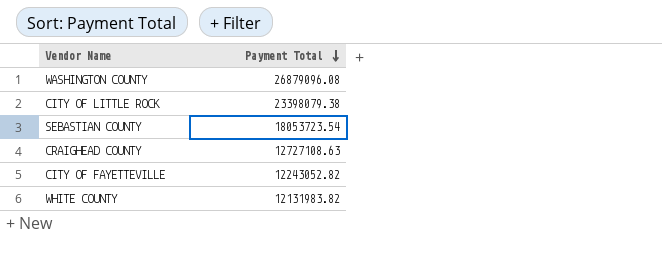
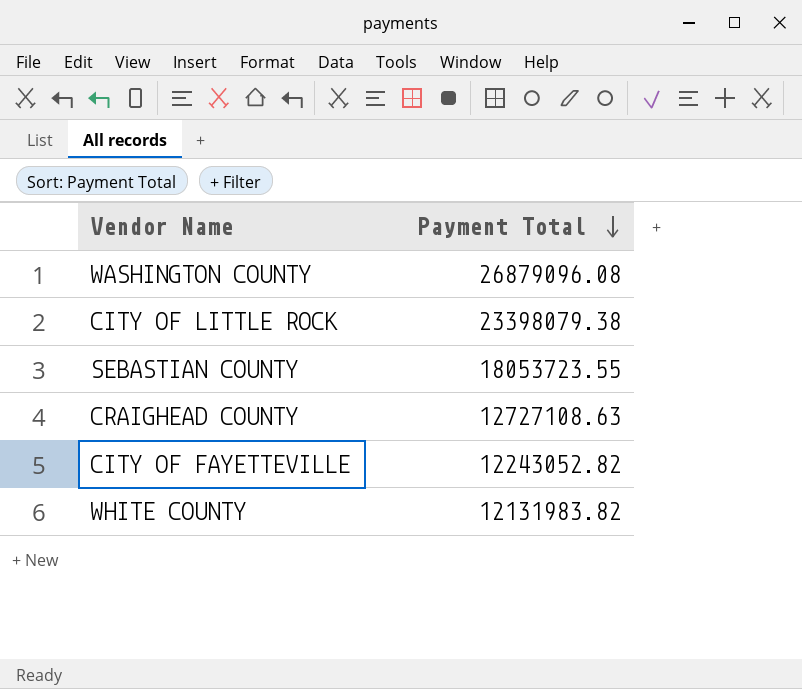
SEBASTIAN COUNTY | Payment Total: 18053723.54 -> 18053723.55

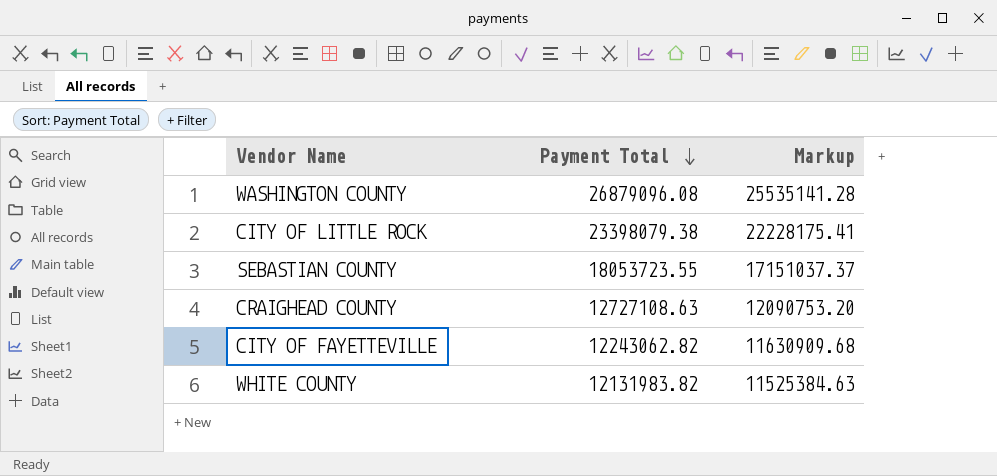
column Markup | formula: none -> [Payment Total] * 0.95
CITY OF FAYETTEVILLE | Payment Total: 12243052.82 -> 12243062.82

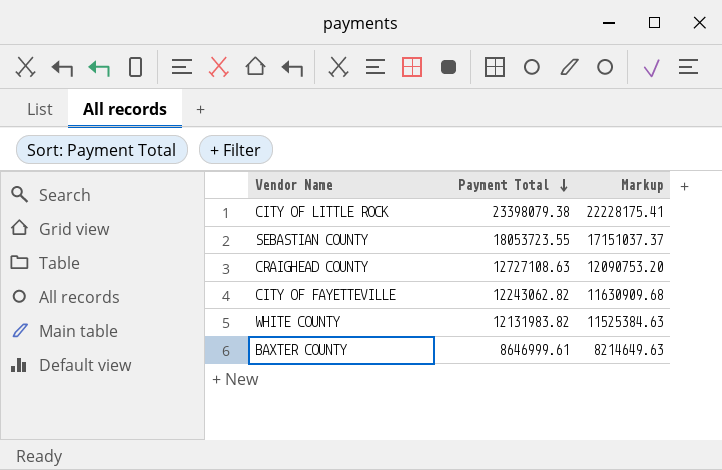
row WASHINGTON COUNTY: 26879096.08 | 25535141.28 -> none
row BAXTER COUNTY: none -> 8646999.61 | 8214649.63

